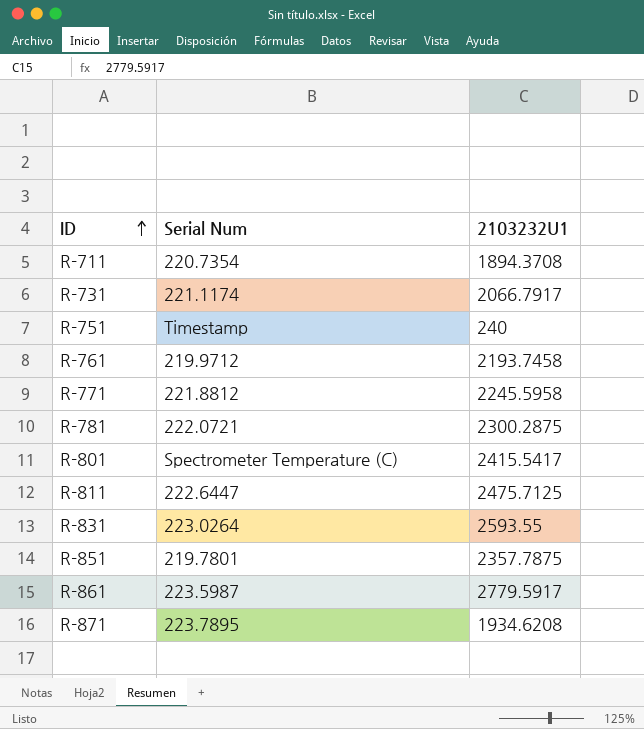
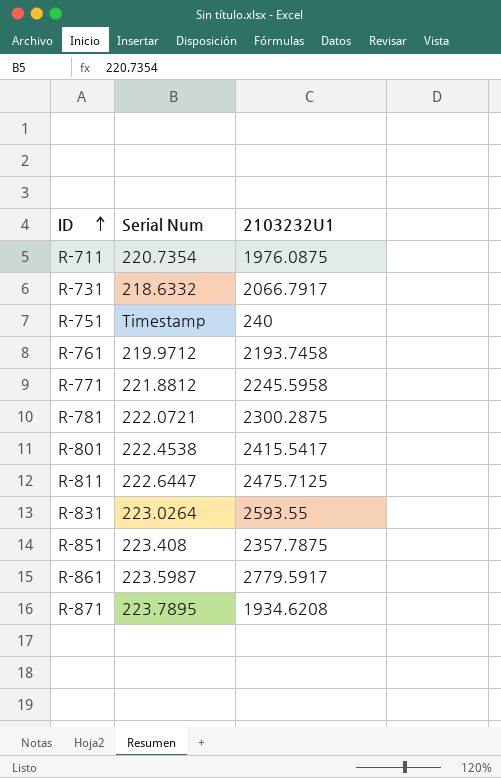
R-711 | 2103232U1: 1894.3708 -> 1976.0875
R-731 | Serial Num: 221.1174 -> 218.6332
R-801 | Serial Num: Spectrometer Temperature (C) -> 222.4538
R-851 | Serial Num: 219.7801 -> 223.408

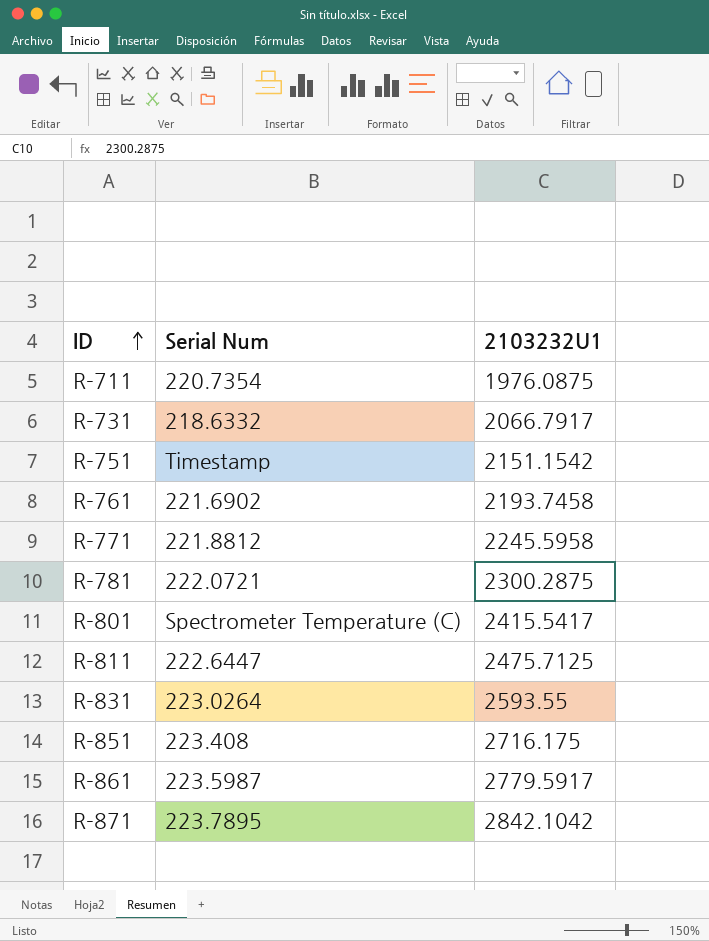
R-751 | 2103232U1: 240 -> 2151.1542
R-761 | Serial Num: 219.9712 -> 221.6902
R-801 | Serial Num: 222.4538 -> Spectrometer Temperature (C)
R-851 | 2103232U1: 2357.7875 -> 2716.175
R-871 | 2103232U1: 1934.6208 -> 2842.1042

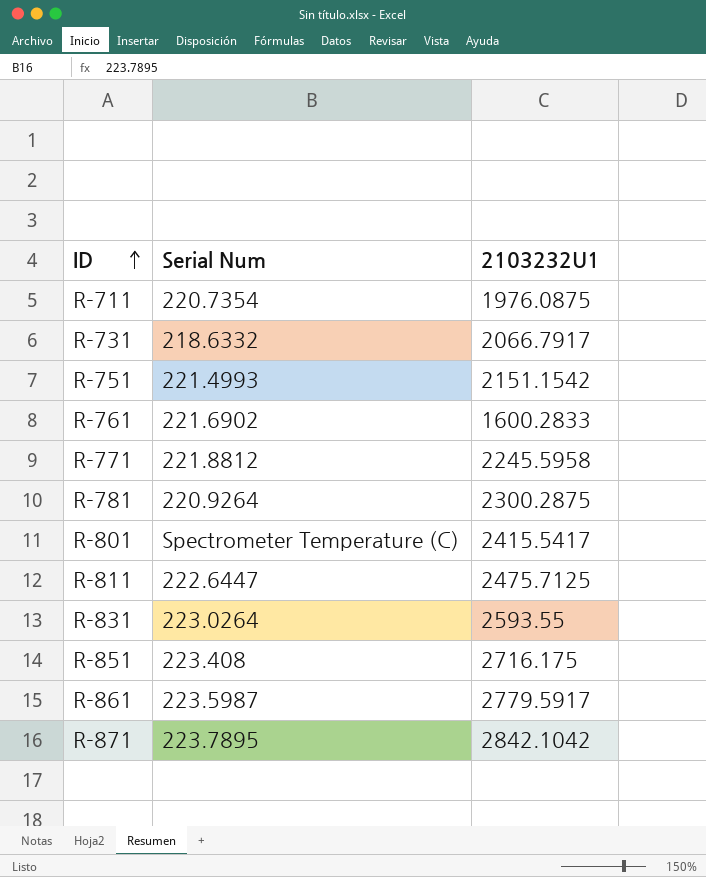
R-751 | Serial Num: Timestamp -> 221.4993
R-761 | 2103232U1: 2193.7458 -> 1600.2833
R-781 | Serial Num: 222.0721 -> 220.9264

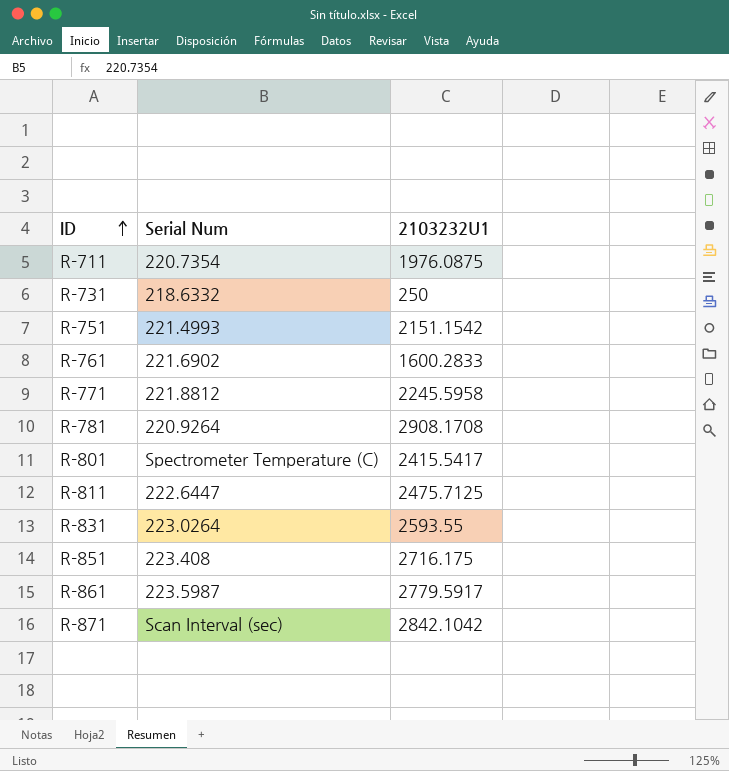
R-731 | 2103232U1: 2066.7917 -> 250
R-781 | 2103232U1: 2300.2875 -> 2908.1708
R-871 | Serial Num: 223.7895 -> Scan Interval (sec)

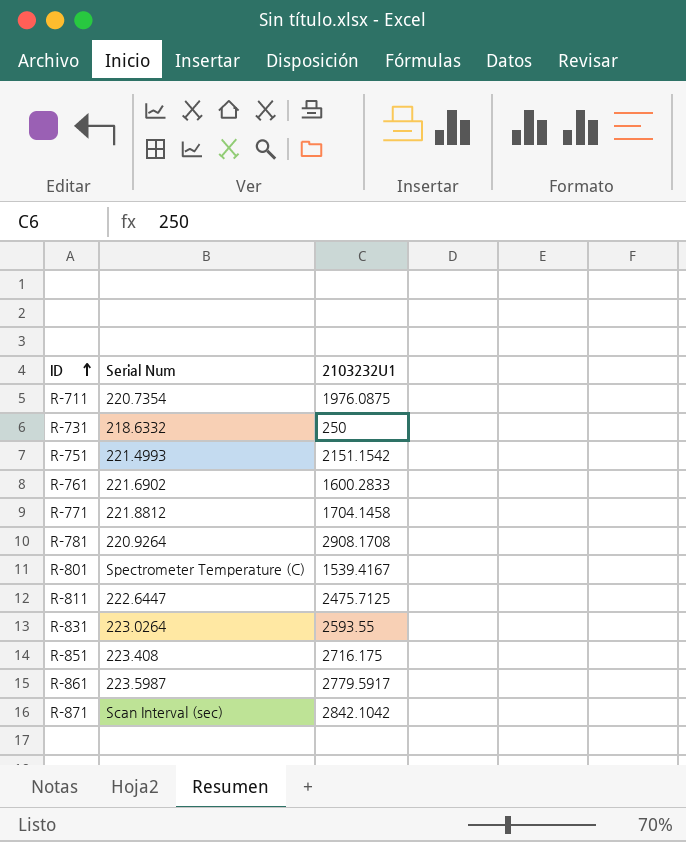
R-771 | 2103232U1: 2245.5958 -> 1704.1458
R-801 | 2103232U1: 2415.5417 -> 1539.4167

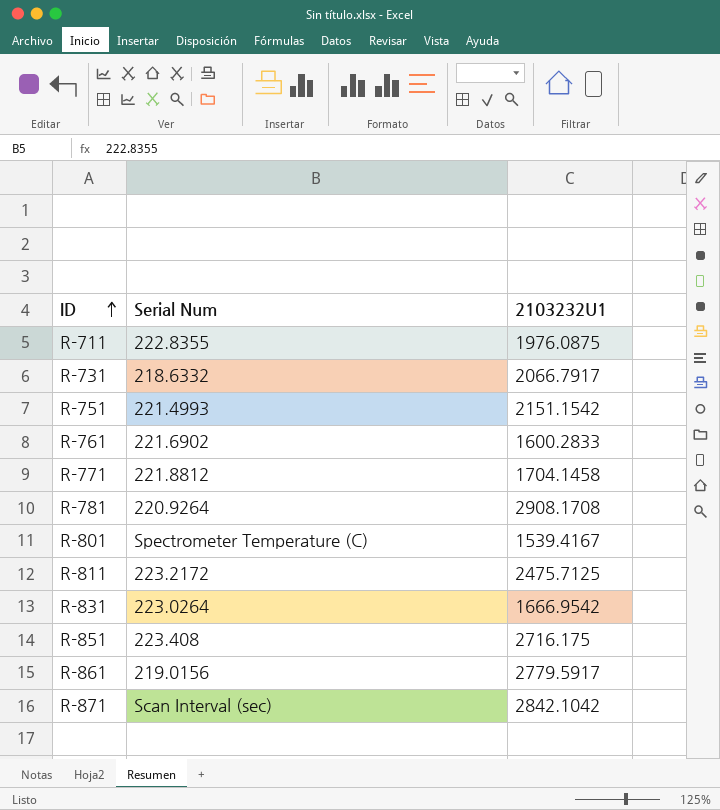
R-711 | Serial Num: 220.7354 -> 222.8355
R-731 | 2103232U1: 250 -> 2066.7917
R-811 | Serial Num: 222.6447 -> 223.2172
R-831 | 2103232U1: 2593.55 -> 1666.9542
R-861 | Serial Num: 223.5987 -> 219.0156

